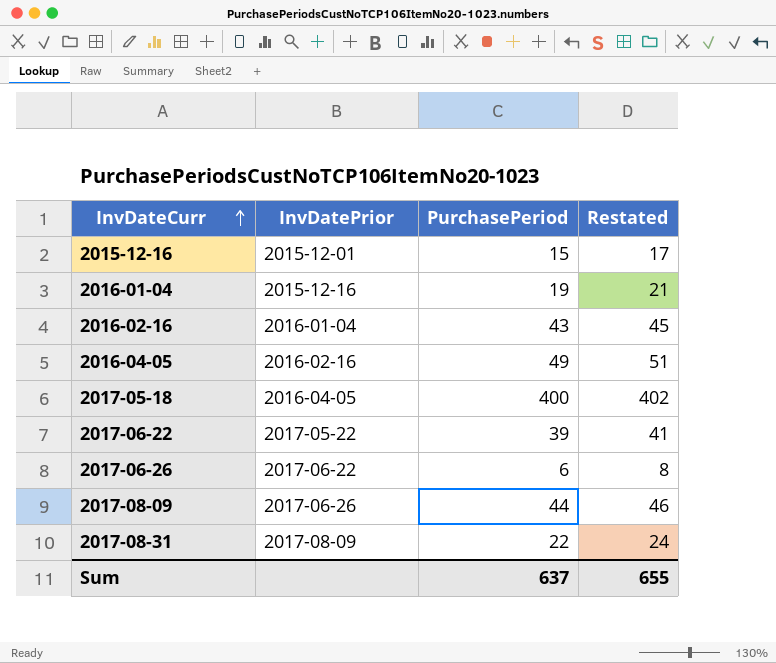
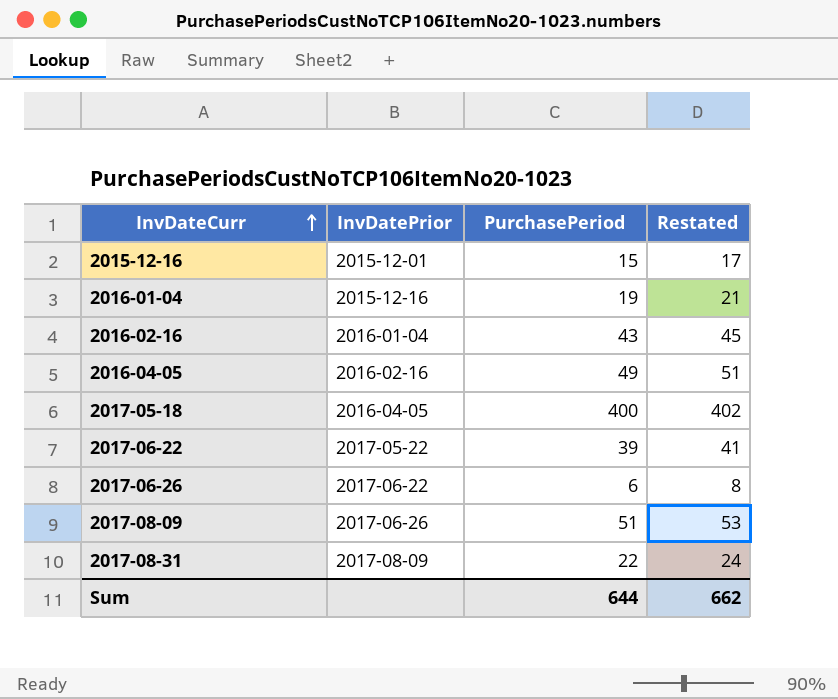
2017-08-09 | PurchasePeriod: 44 -> 51
2017-08-09 | Restated: 46 -> 53
Sum | PurchasePeriod: 637 -> 644
Sum | Restated: 655 -> 662

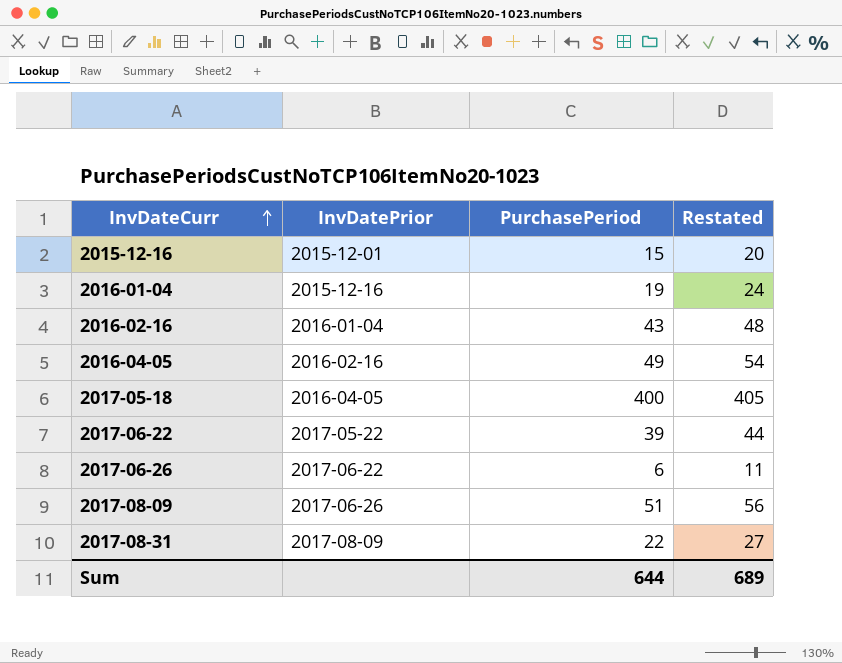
column Restated | formula: [PurchasePeriod] + 2 -> [PurchasePeriod] + 5
Sum | Restated: 662 -> 689

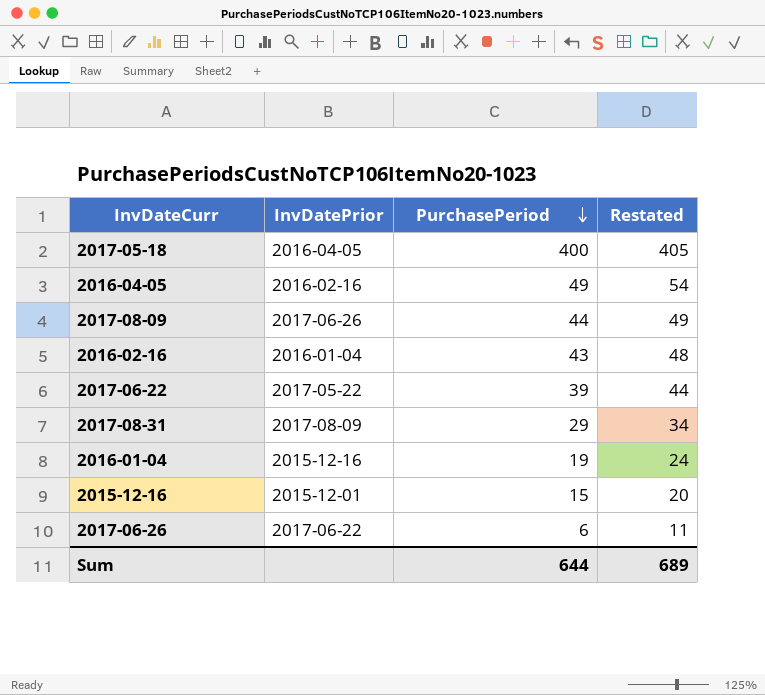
row order: InvDateCurr ascending -> PurchasePeriod descending
2017-08-09 | PurchasePeriod: 51 -> 44
2017-08-09 | Restated: 56 -> 49
2017-08-31 | PurchasePeriod: 22 -> 29
2017-08-31 | Restated: 27 -> 34

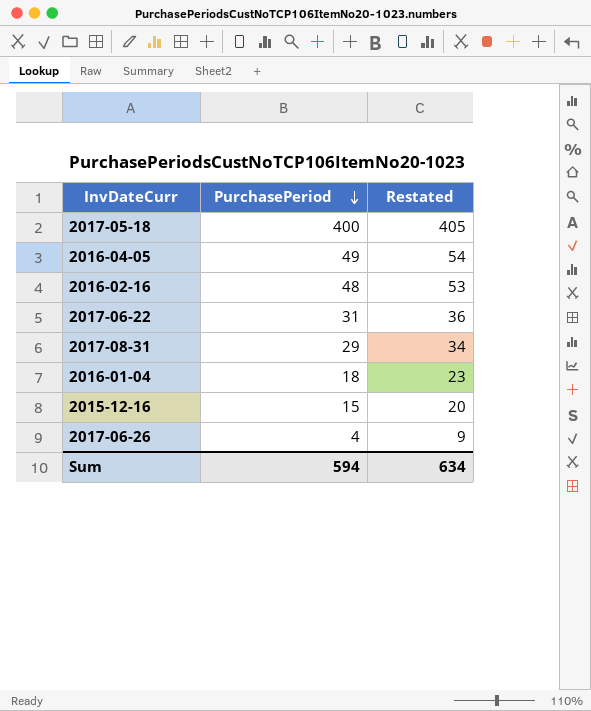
column InvDatePrior | position: 2 -> none
row 2017-08-09: 2017-06-26 | 44 | 49 -> none
2016-02-16 | PurchasePeriod: 43 -> 48
2016-02-16 | Restated: 48 -> 53
2017-06-22 | PurchasePeriod: 39 -> 31
2017-06-22 | Restated: 44 -> 36
2016-01-04 | PurchasePeriod: 19 -> 18
2016-01-04 | Restated: 24 -> 23
2017-06-26 | PurchasePeriod: 6 -> 4
2017-06-26 | Restated: 11 -> 9
Sum | PurchasePeriod: 644 -> 594
Sum | Restated: 689 -> 634

